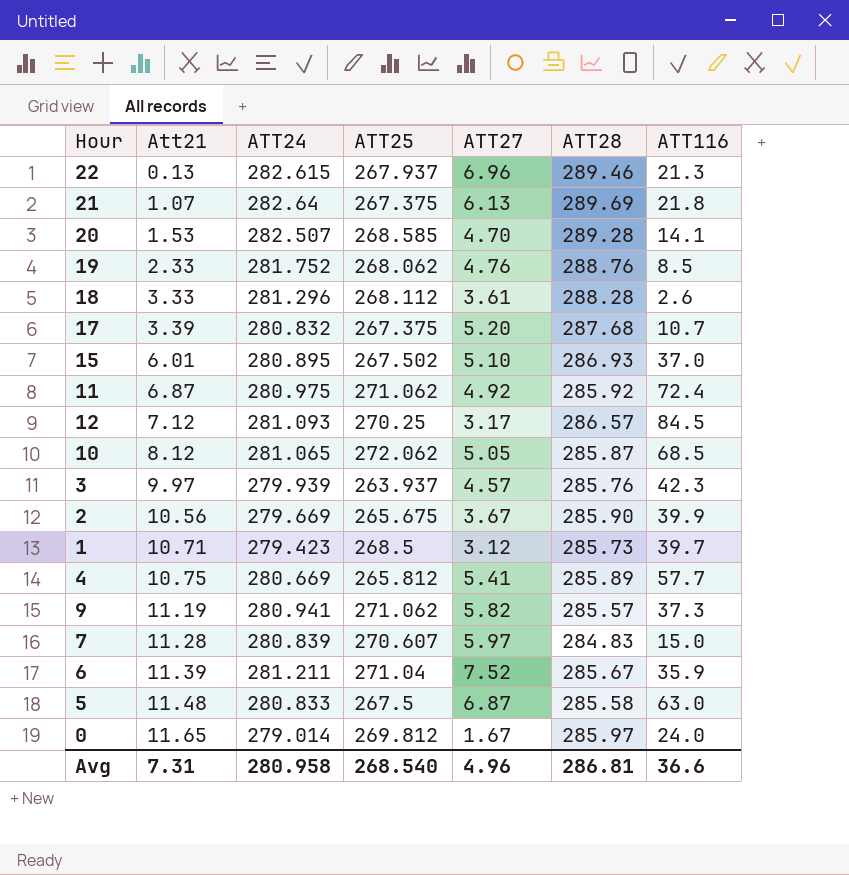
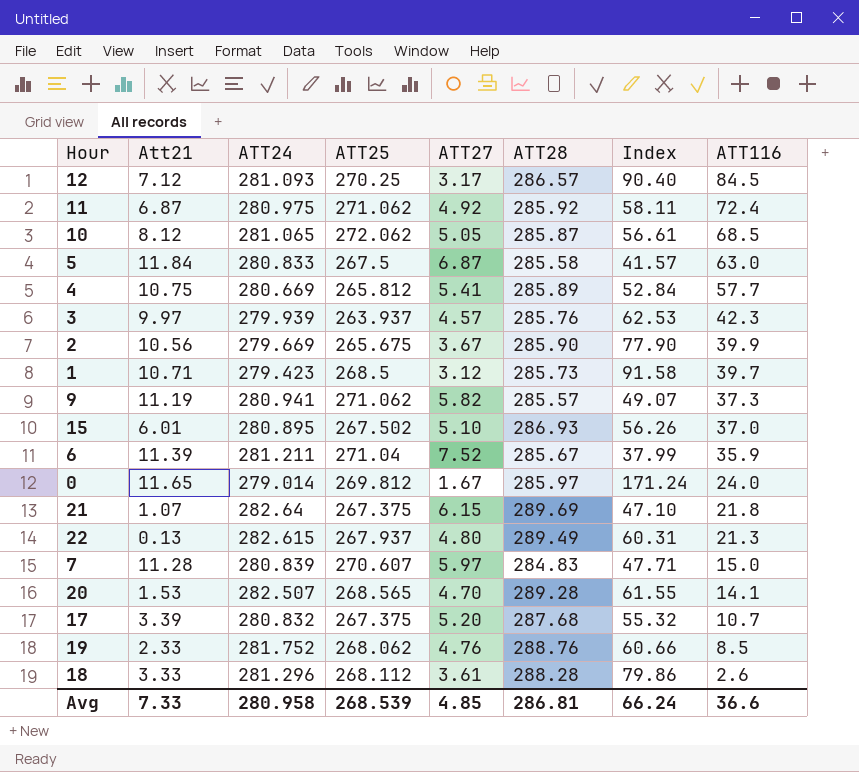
row order: Att21 ascending -> ATT116 descending
column Index | formula: none -> [ATT28] / [ATT27]
5 | Att21: 11.48 -> 11.84
21 | ATT27: 6.13 -> 6.15
22 | ATT27: 6.96 -> 4.80
22 | ATT28: 289.46 -> 289.49
20 | ATT25: 268.585 -> 268.565
Avg | Att21: 7.31 -> 7.33
Avg | ATT25: 268.540 -> 268.539
Avg | ATT27: 4.96 -> 4.85

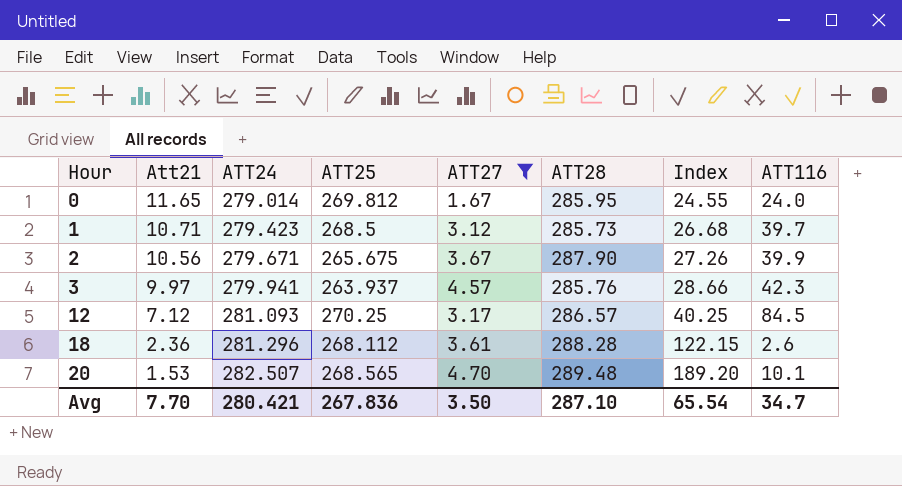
filter: none -> ATT27 <= 4.70
row order: ATT116 descending -> Hour ascending
column Index | formula: [ATT28] / [ATT27] -> [ATT28] / [Att21]
0 | ATT28: 285.97 -> 285.95
2 | ATT24: 279.669 -> 279.671
2 | ATT28: 285.90 -> 287.90
3 | ATT24: 279.939 -> 279.941
18 | Att21: 3.33 -> 2.36
20 | ATT28: 289.28 -> 289.48
20 | ATT116: 14.1 -> 10.1
Avg | Att21: 7.33 -> 7.70
Avg | ATT24: 280.958 -> 280.421
Avg | ATT25: 268.539 -> 267.836
Avg | ATT27: 4.85 -> 3.50
Avg | ATT28: 286.81 -> 287.10
Avg | Index: 66.24 -> 65.54
Avg | ATT116: 36.6 -> 34.7

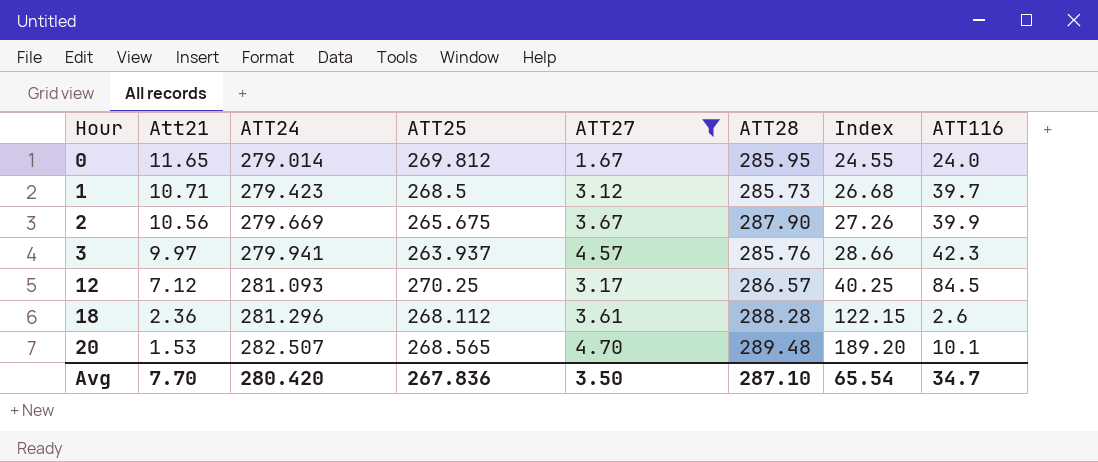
2 | ATT24: 279.671 -> 279.669
Avg | ATT24: 280.421 -> 280.420

